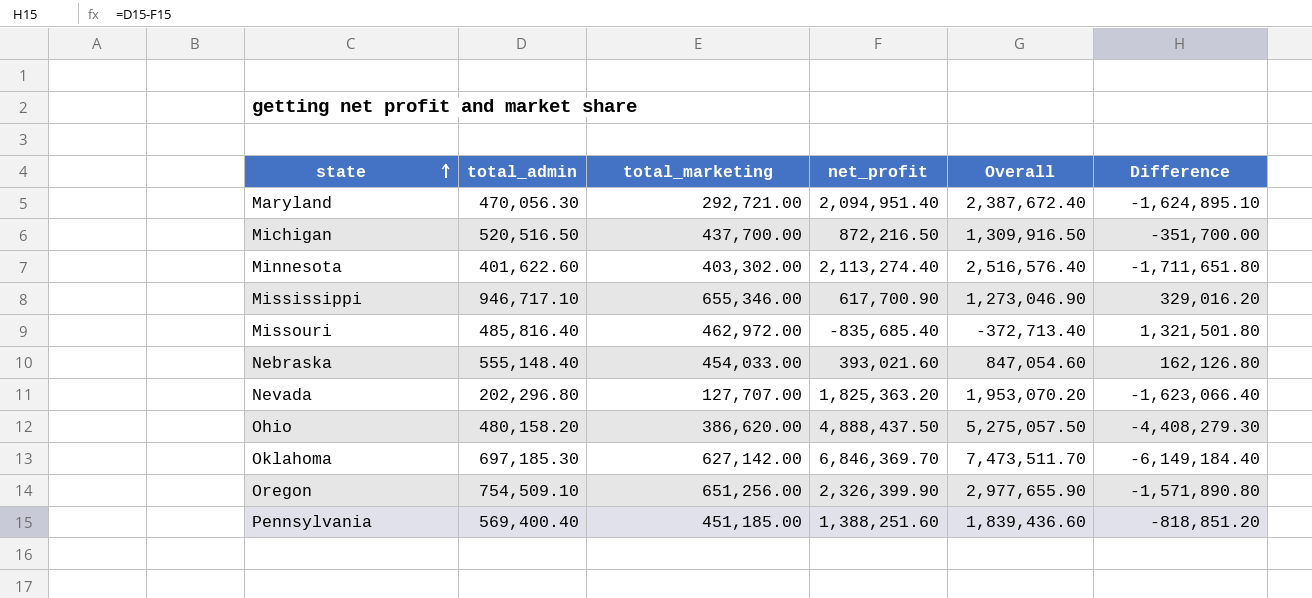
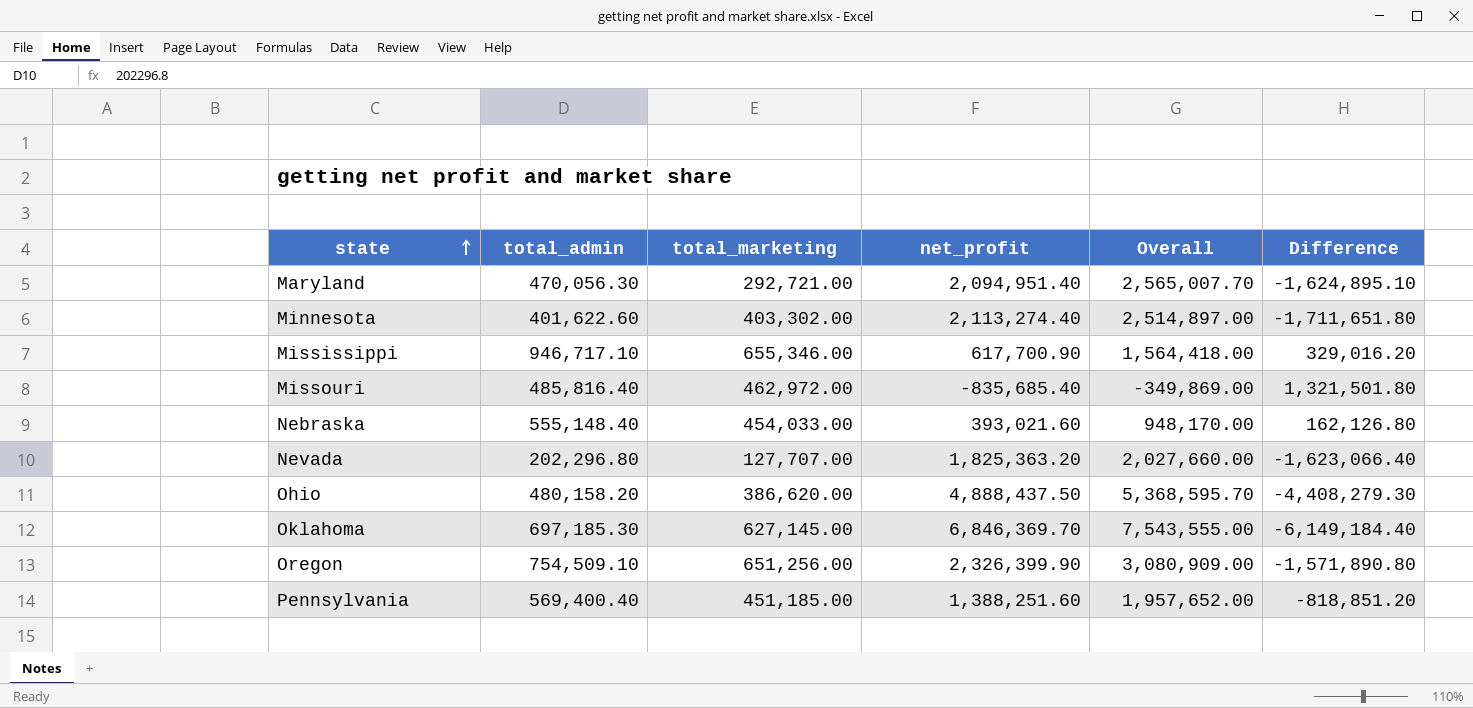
column Overall | formula: [total_marketing] + [net_profit] -> [total_admin] + [net_profit]
row Michigan: 520,516.50 | 437,700.00 | 872,216.50 | 1,309,916.50 | -351,700.00 -> none
Oklahoma | total_marketing: 627,142.00 -> 627,145.00

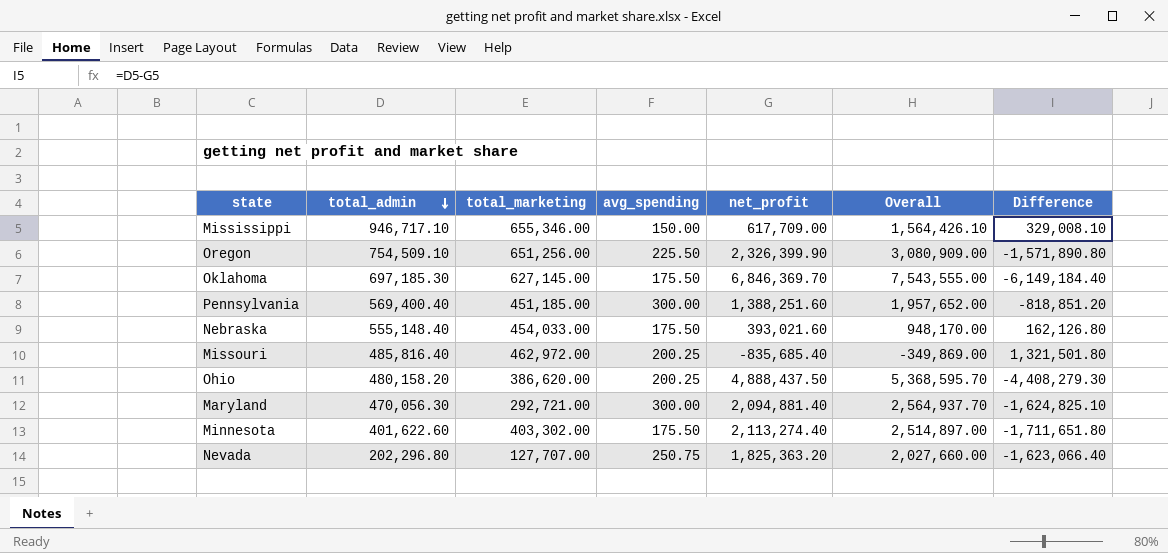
row order: state ascending -> total_admin descending
column avg_spending | position: none -> 4
Mississippi | net_profit: 617,700.90 -> 617,709.00
Mississippi | Overall: 1,564,418.00 -> 1,564,426.10
Mississippi | Difference: 329,016.20 -> 329,008.10
Maryland | net_profit: 2,094,951.40 -> 2,094,881.40
Maryland | Overall: 2,565,007.70 -> 2,564,937.70
Maryland | Difference: -1,624,895.10 -> -1,624,825.10

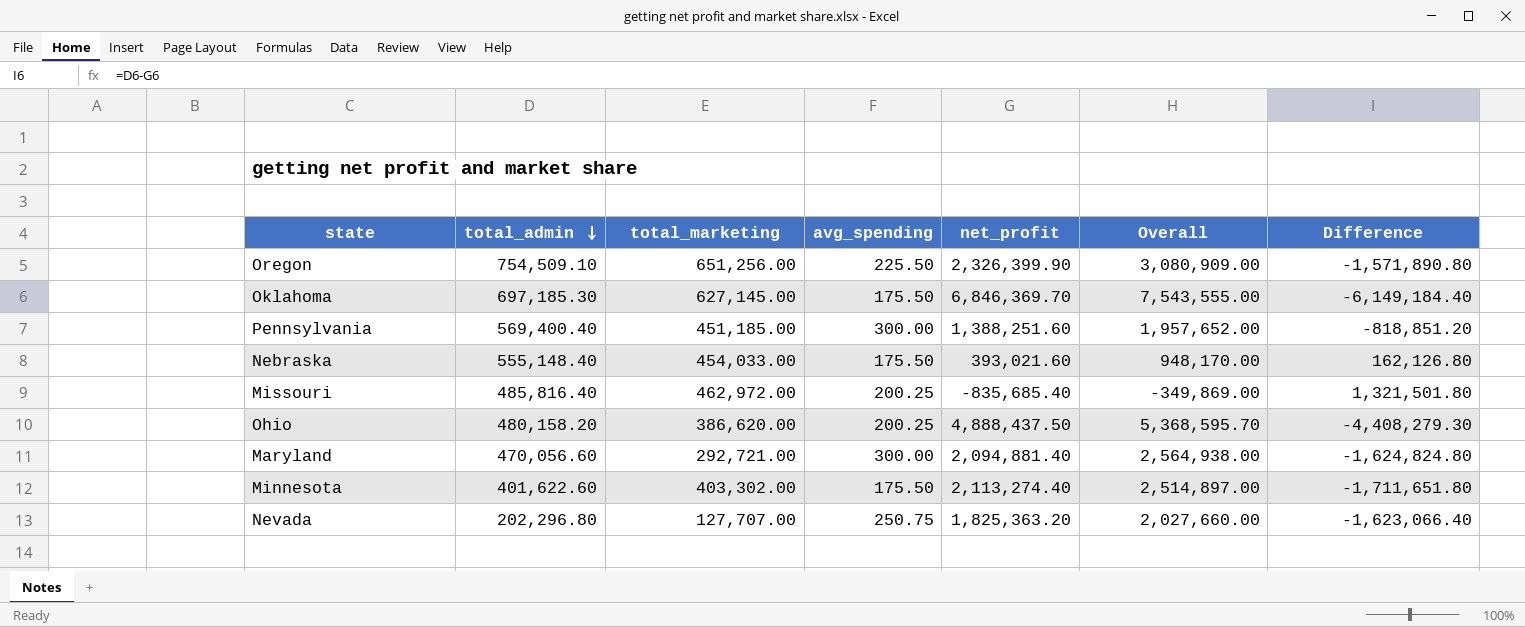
row Mississippi: 946,717.10 | 655,346.00 | 150.00 | 617,709.00 | 1,564,426.10 | 329,008.10 -> none
Maryland | total_admin: 470,056.30 -> 470,056.60
Maryland | Overall: 2,564,937.70 -> 2,564,938.00
Maryland | Difference: -1,624,825.10 -> -1,624,824.80

